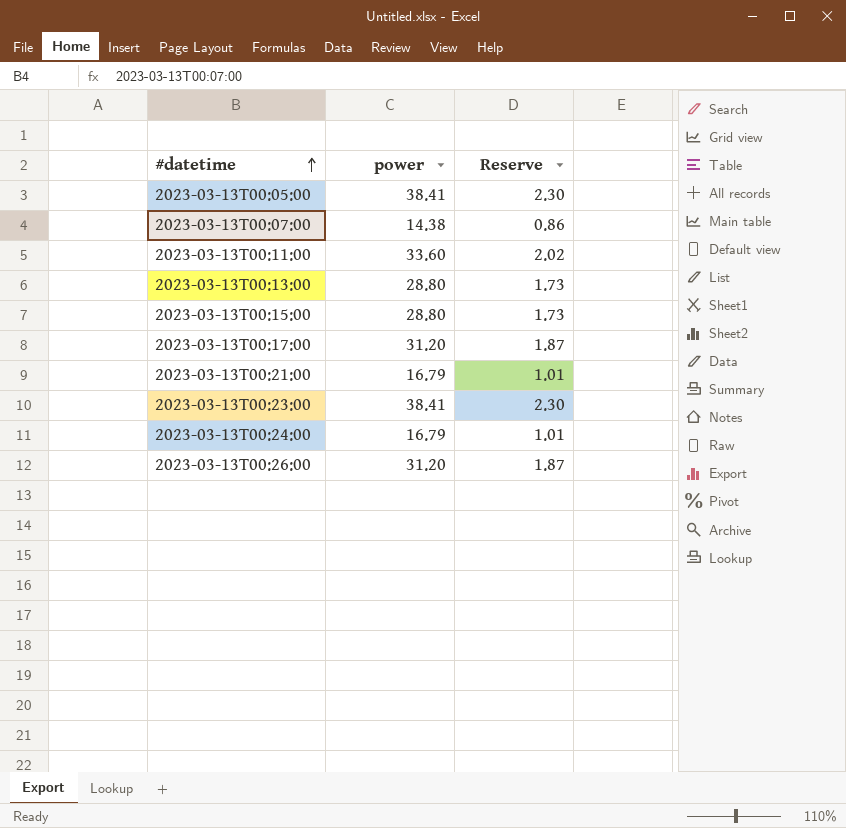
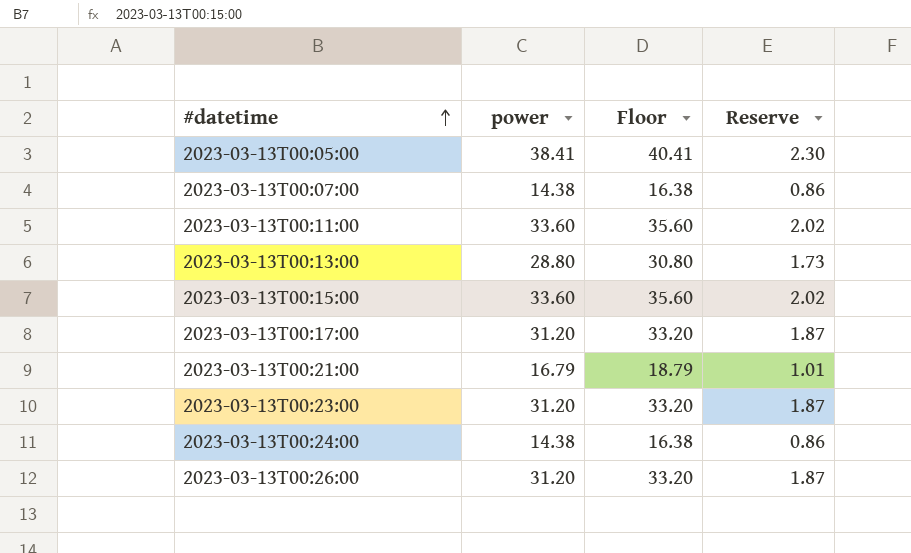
column Floor | formula: none -> [power] + 2
2023-03-13T00:15:00 | power: 28.80 -> 33.60
2023-03-13T00:15:00 | Reserve: 1.73 -> 2.02
2023-03-13T00:23:00 | power: 38.41 -> 31.20
2023-03-13T00:23:00 | Reserve: 2.30 -> 1.87
2023-03-13T00:24:00 | power: 16.79 -> 14.38
2023-03-13T00:24:00 | Reserve: 1.01 -> 0.86

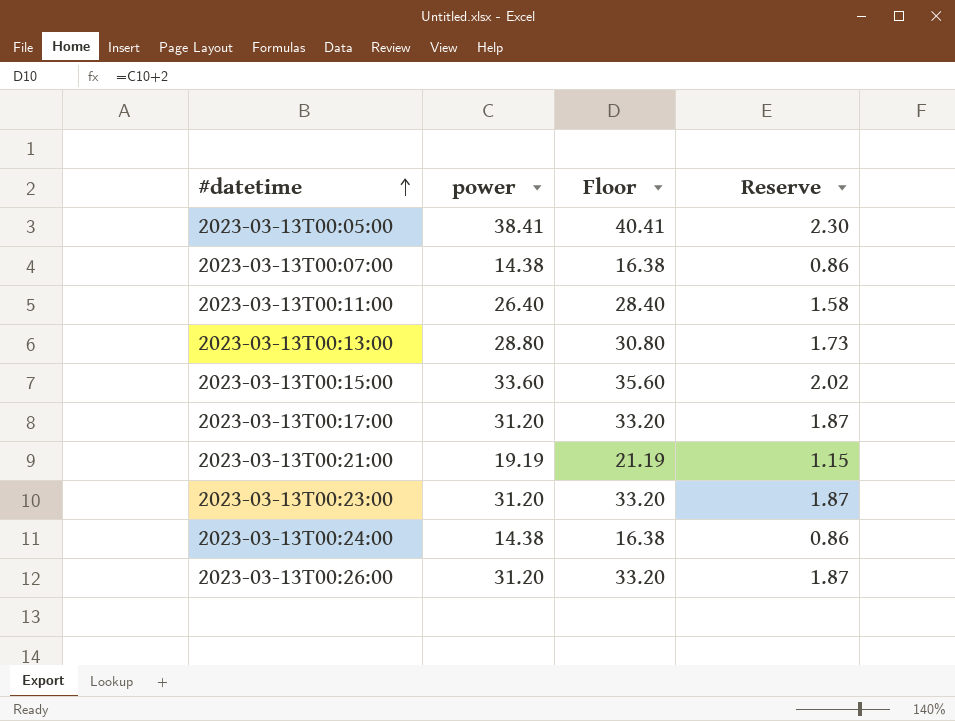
2023-03-13T00:11:00 | power: 33.60 -> 26.40
2023-03-13T00:11:00 | Floor: 35.60 -> 28.40
2023-03-13T00:11:00 | Reserve: 2.02 -> 1.58
2023-03-13T00:21:00 | power: 16.79 -> 19.19
2023-03-13T00:21:00 | Floor: 18.79 -> 21.19
2023-03-13T00:21:00 | Reserve: 1.01 -> 1.15

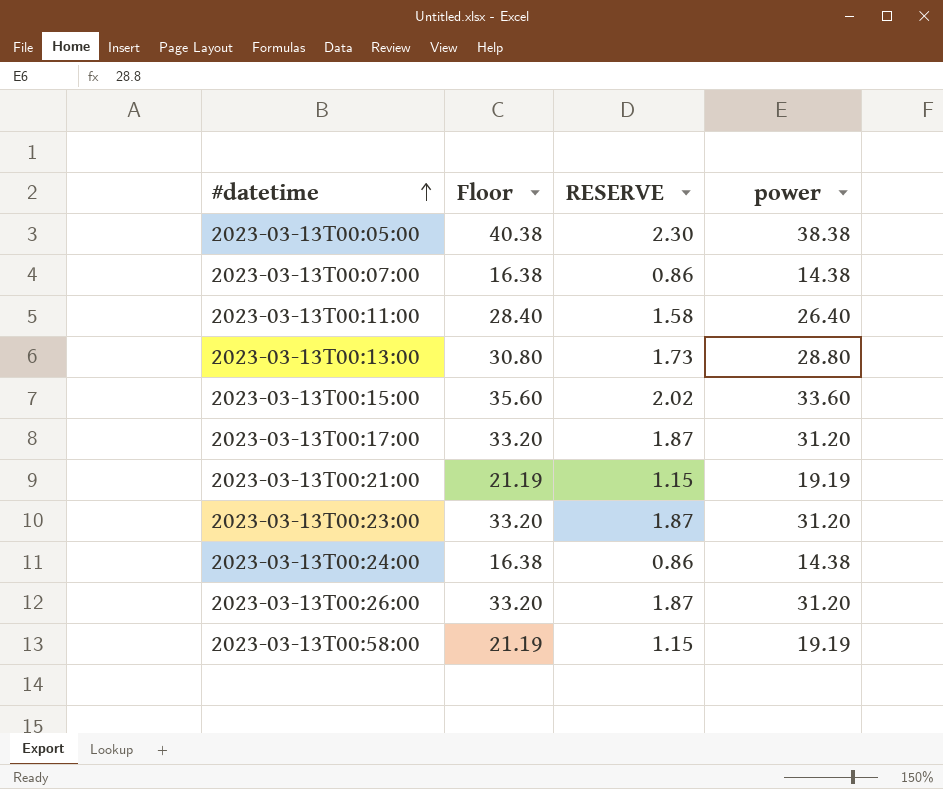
column name: Reserve -> RESERVE
column power | position: 2 -> 4
2023-03-13T00:05:00 | Floor: 40.41 -> 40.38
2023-03-13T00:05:00 | power: 38.41 -> 38.38
row 2023-03-13T00:58:00: none -> 21.19 | 1.15 | 19.19

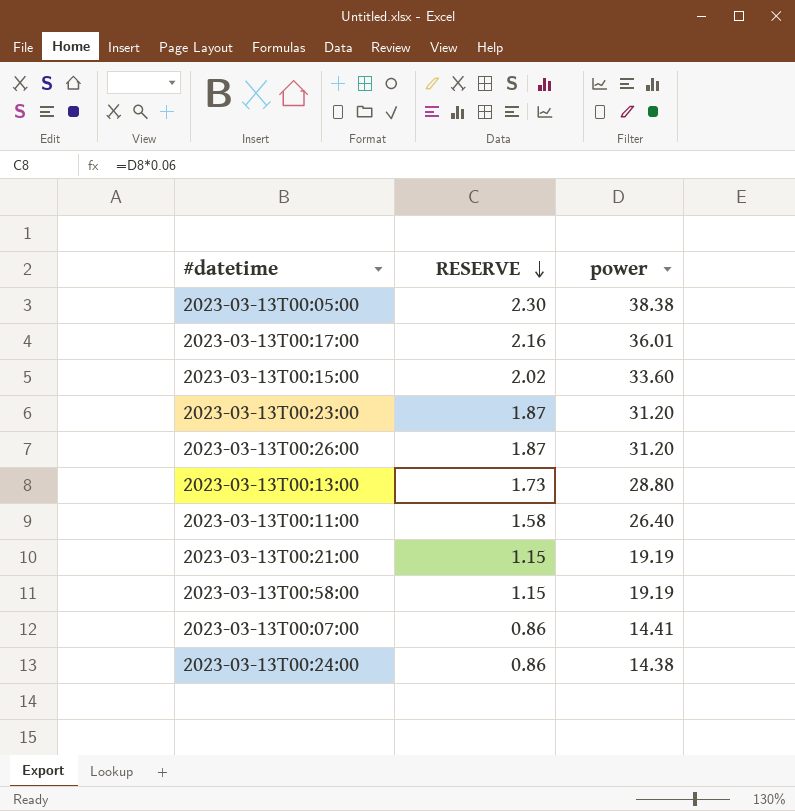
row order: #datetime ascending -> RESERVE descending
column Floor | formula: [power] + 2 -> none
2023-03-13T00:17:00 | RESERVE: 1.87 -> 2.16
2023-03-13T00:17:00 | power: 31.20 -> 36.01
2023-03-13T00:07:00 | power: 14.38 -> 14.41

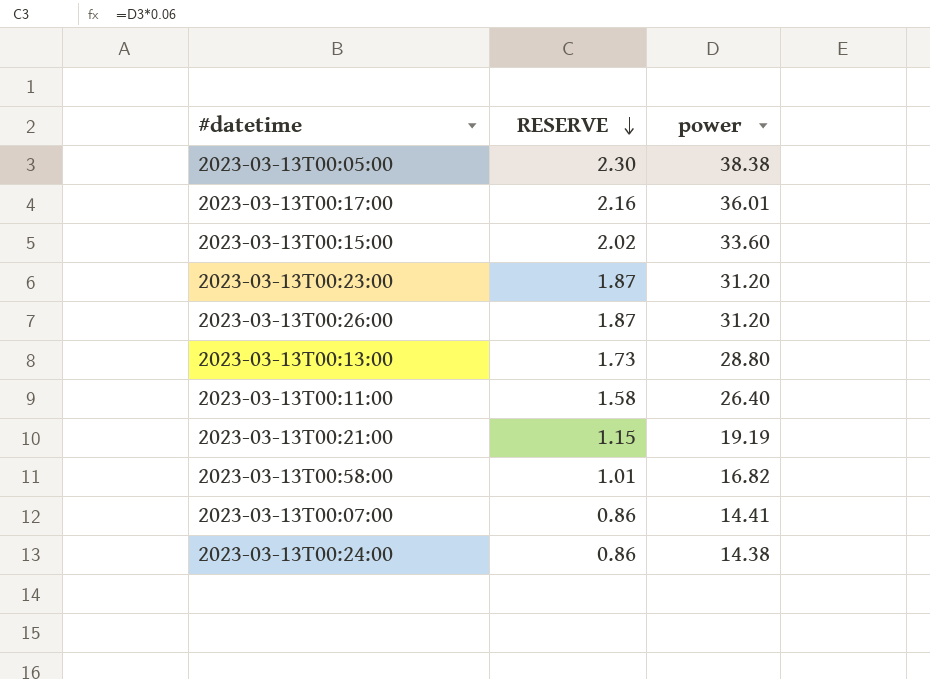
2023-03-13T00:58:00 | RESERVE: 1.15 -> 1.01
2023-03-13T00:58:00 | power: 19.19 -> 16.82

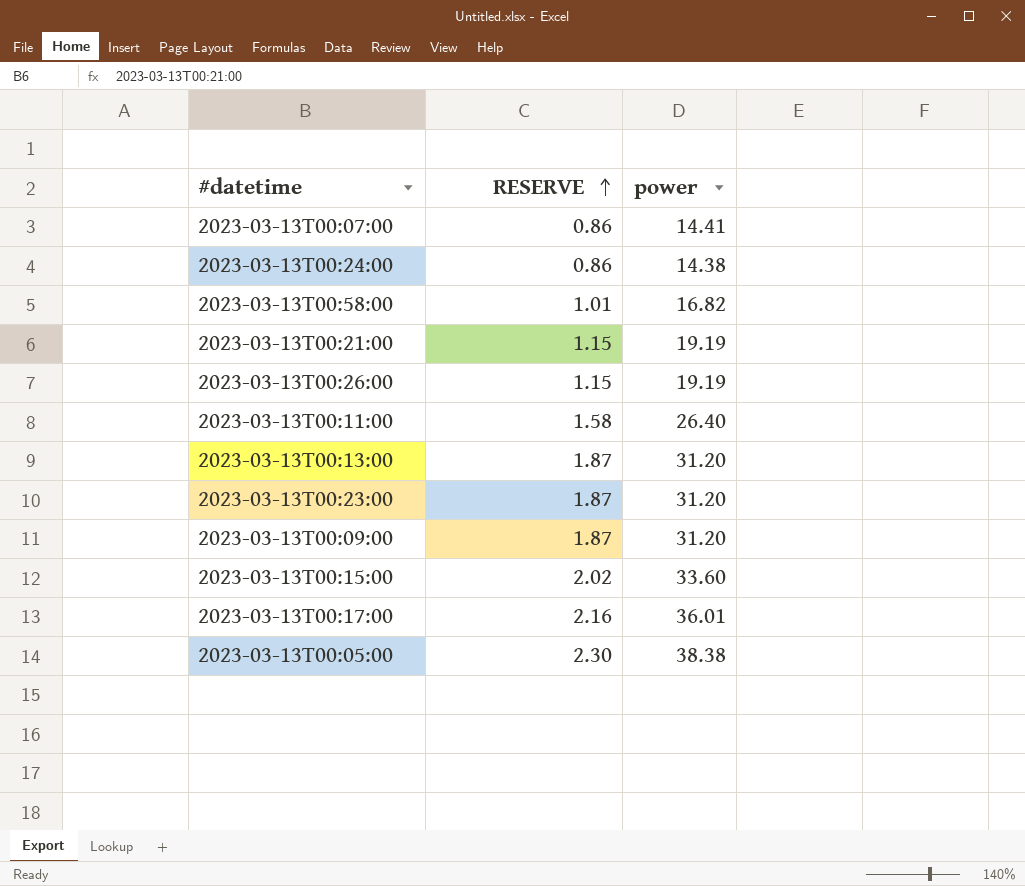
row order: RESERVE descending -> RESERVE ascending
2023-03-13T00:26:00 | RESERVE: 1.87 -> 1.15
2023-03-13T00:26:00 | power: 31.20 -> 19.19
2023-03-13T00:13:00 | RESERVE: 1.73 -> 1.87
2023-03-13T00:13:00 | power: 28.80 -> 31.20
row 2023-03-13T00:09:00: none -> 1.87 | 31.20

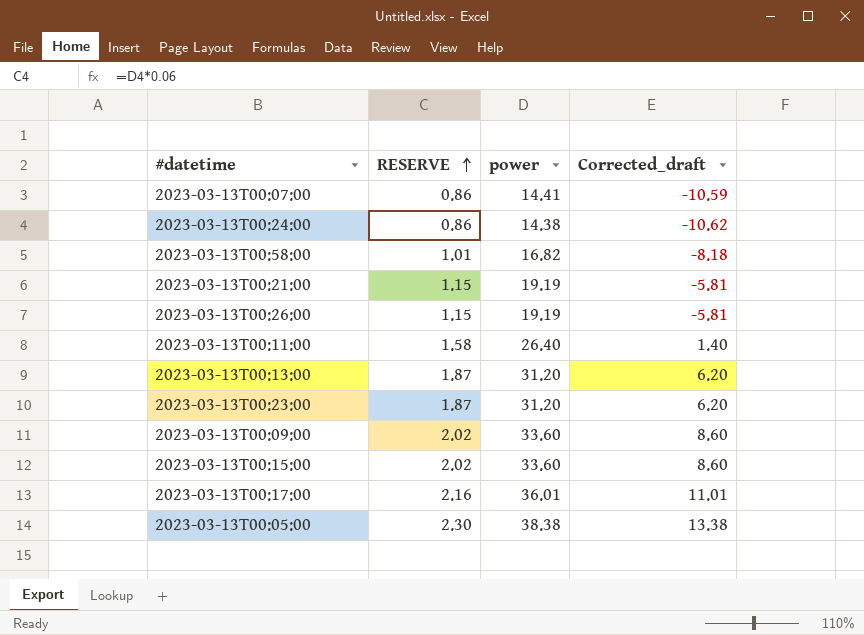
column Corrected_draft | formula: none -> [power] - 25
2023-03-13T00:09:00 | RESERVE: 1.87 -> 2.02
2023-03-13T00:09:00 | power: 31.20 -> 33.60

